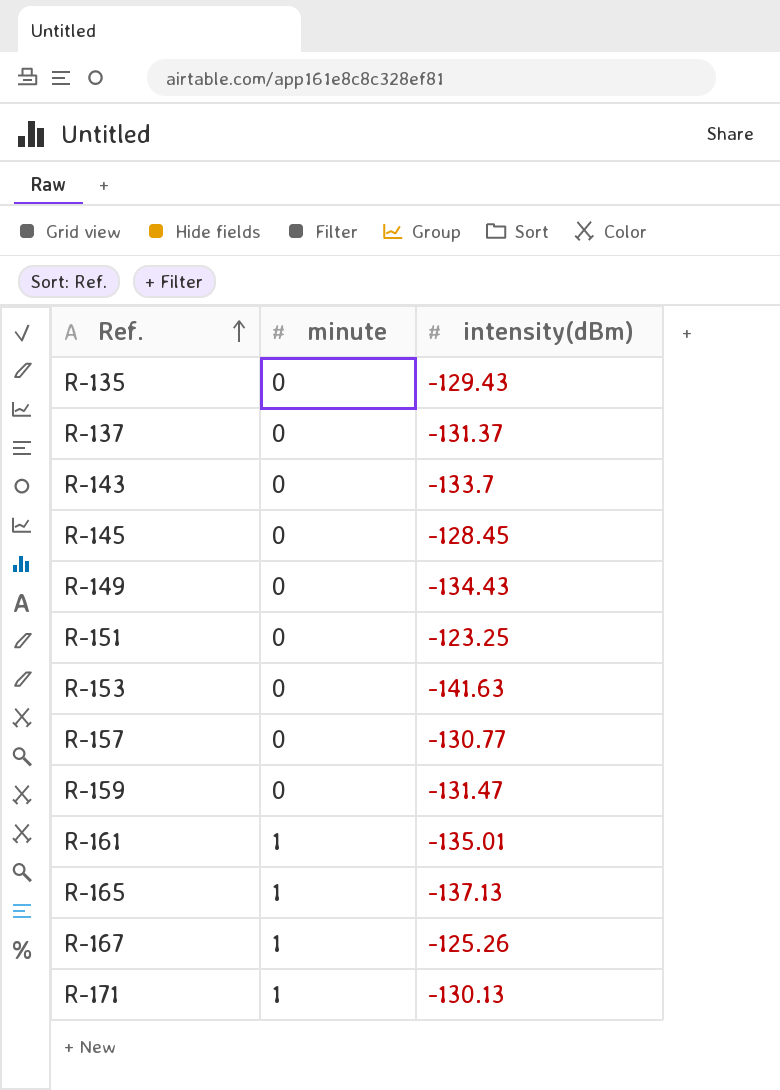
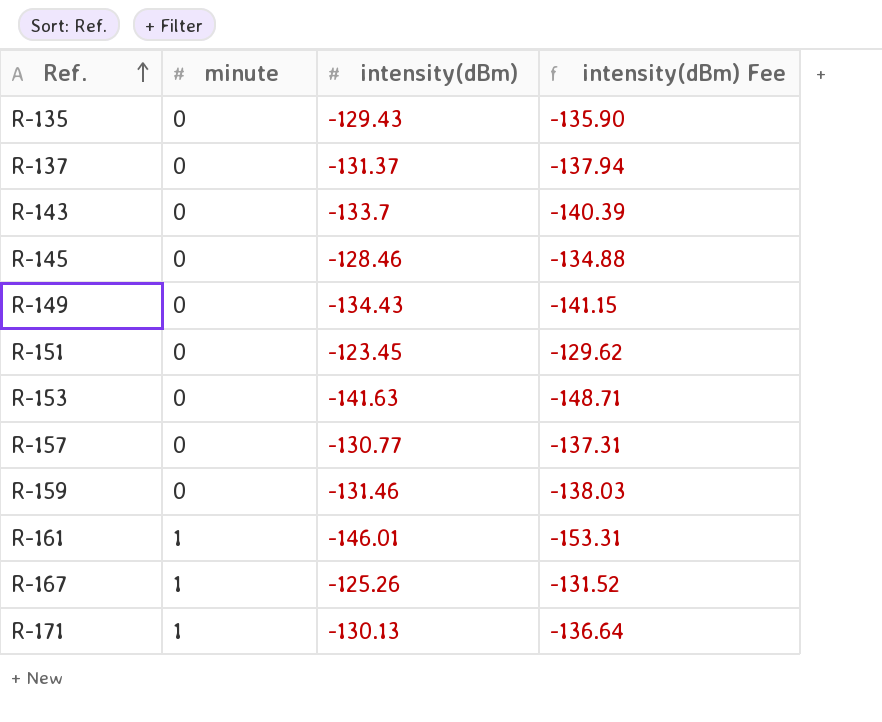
column intensity(dBm) Fee | formula: none -> [intensity(dBm)] * 1.05
row R-165: 1 | -137.13 -> none
R-145 | intensity(dBm): -128.45 -> -128.46
R-151 | intensity(dBm): -123.25 -> -123.45
R-159 | intensity(dBm): -131.47 -> -131.46
R-161 | intensity(dBm): -135.01 -> -146.01

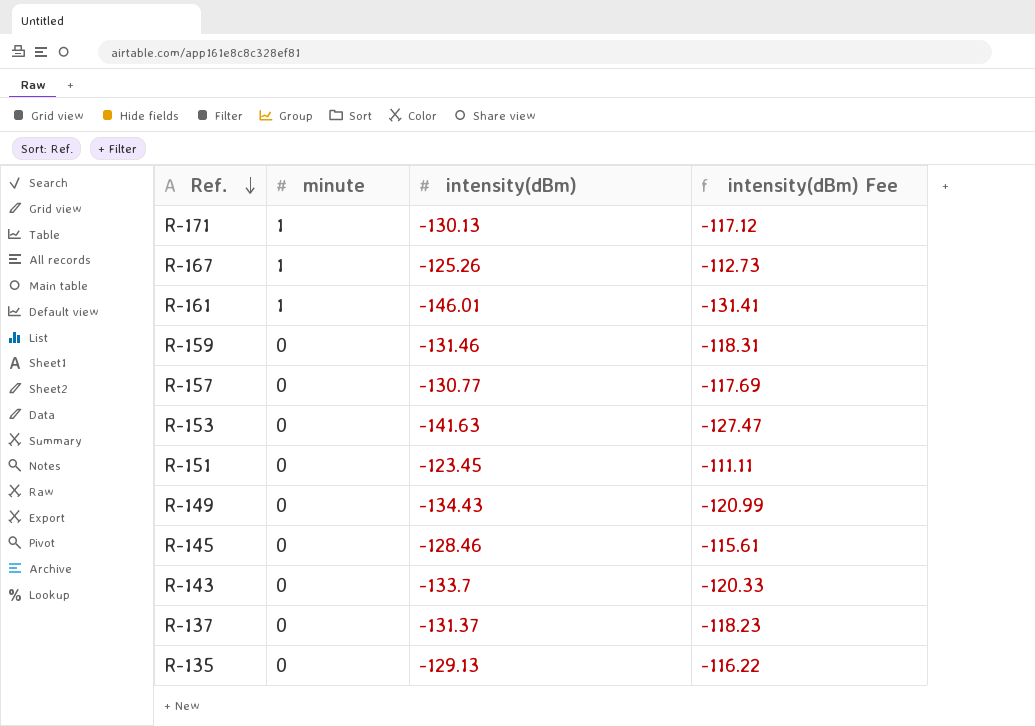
row order: Ref. ascending -> Ref. descending
column intensity(dBm) Fee | formula: [intensity(dBm)] * 1.05 -> [intensity(dBm)] * 0.9
R-135 | intensity(dBm): -129.43 -> -129.13

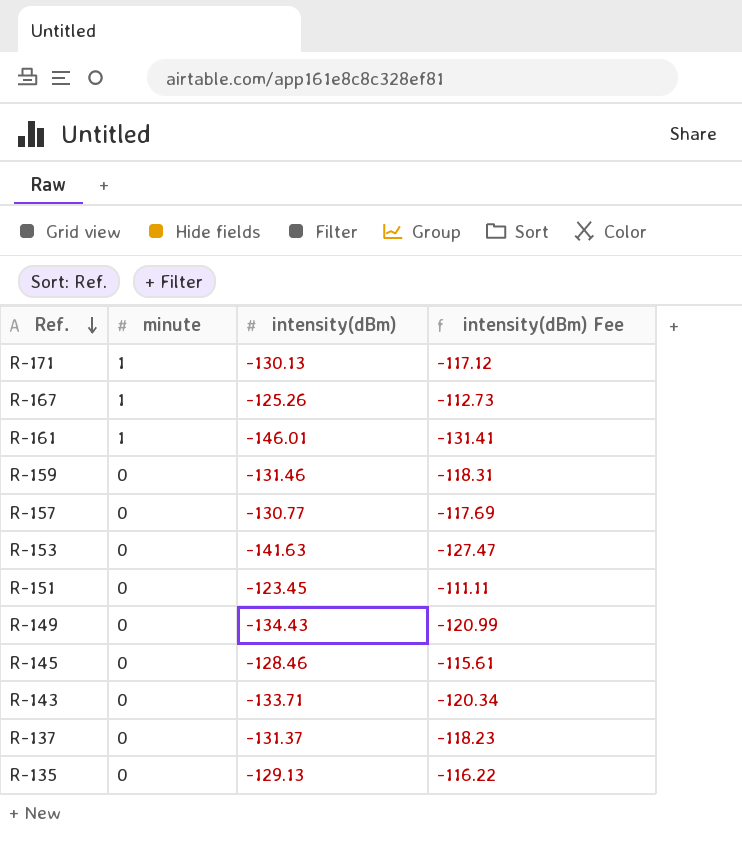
R-143 | intensity(dBm): -133.7 -> -133.71
R-143 | intensity(dBm) Fee: -120.33 -> -120.34

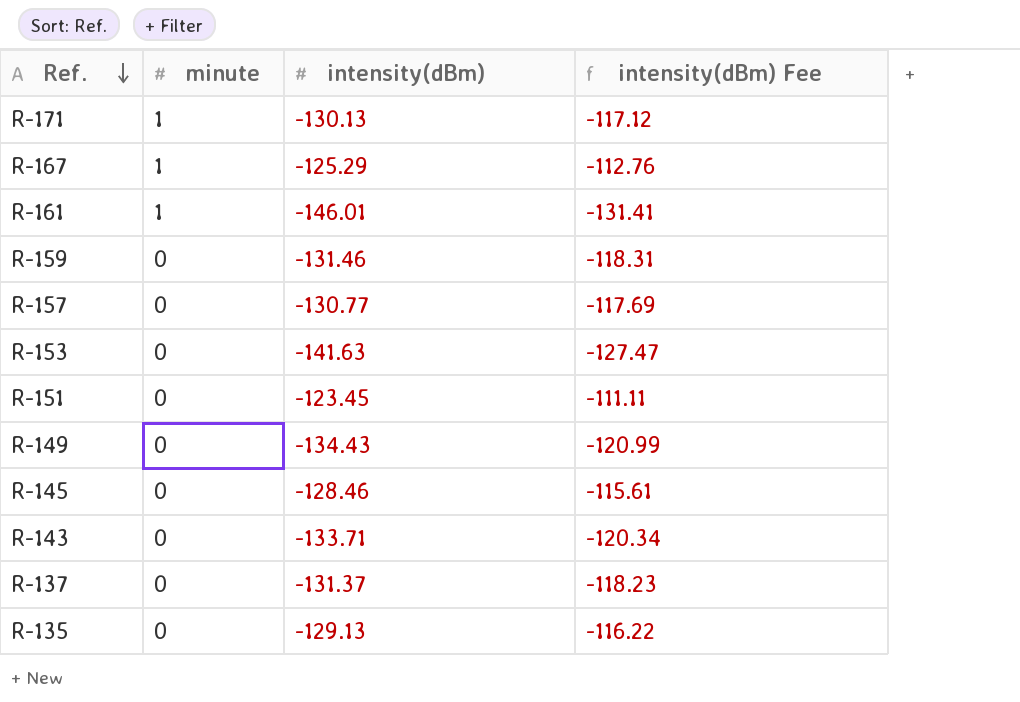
R-167 | intensity(dBm): -125.26 -> -125.29
R-167 | intensity(dBm) Fee: -112.73 -> -112.76

